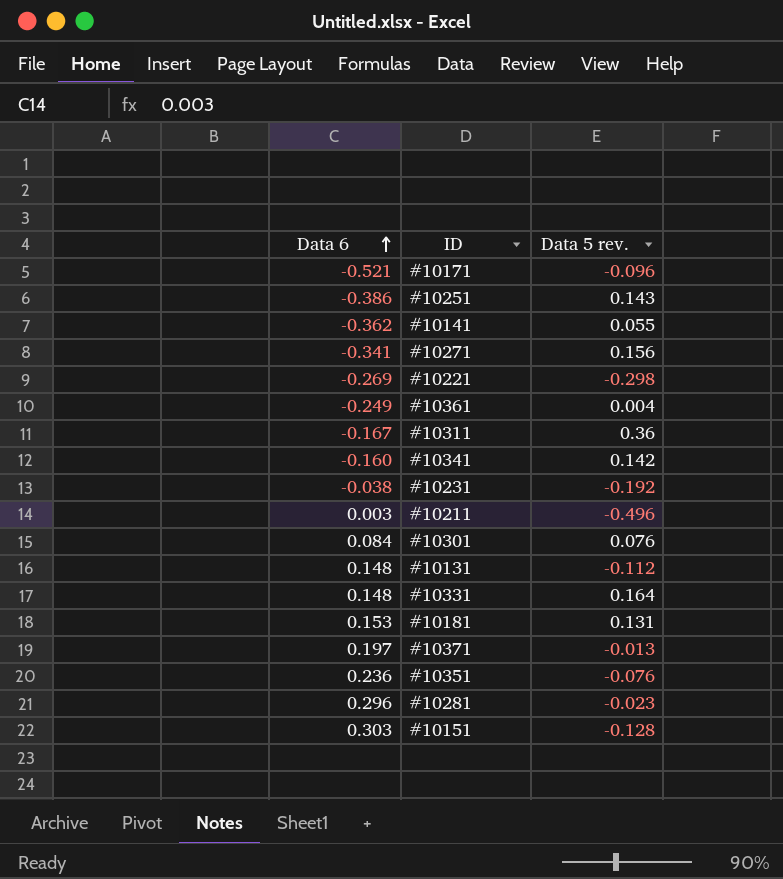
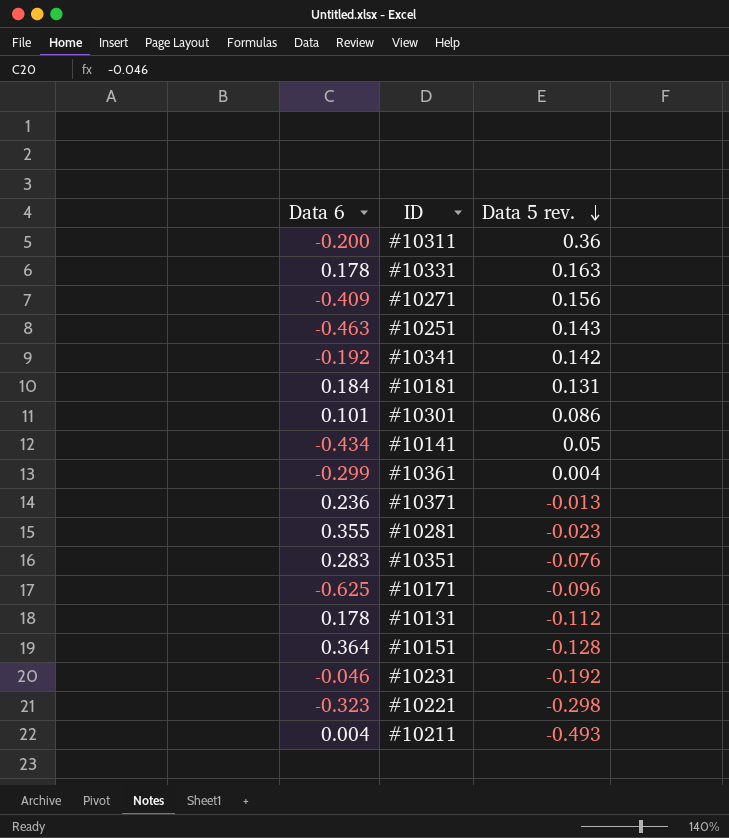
row order: Data 6 ascending -> Data 5 rev. descending
#10311 | Data 6: -0.167 -> -0.200
#10331 | Data 6: 0.148 -> 0.178
#10331 | Data 5 rev.: 0.164 -> 0.163
#10271 | Data 6: -0.341 -> -0.409
#10251 | Data 6: -0.386 -> -0.463
#10341 | Data 6: -0.160 -> -0.192
#10181 | Data 6: 0.153 -> 0.184
#10301 | Data 6: 0.084 -> 0.101
#10301 | Data 5 rev.: 0.076 -> 0.086
#10141 | Data 6: -0.362 -> -0.434
#10141 | Data 5 rev.: 0.055 -> 0.05
#10361 | Data 6: -0.249 -> -0.299
#10371 | Data 6: 0.197 -> 0.236
#10281 | Data 6: 0.296 -> 0.355
#10351 | Data 6: 0.236 -> 0.283
#10171 | Data 6: -0.521 -> -0.625
#10131 | Data 6: 0.148 -> 0.178
#10151 | Data 6: 0.303 -> 0.364
#10231 | Data 6: -0.038 -> -0.046
#10221 | Data 6: -0.269 -> -0.323
#10211 | Data 6: 0.003 -> 0.004
#10211 | Data 5 rev.: -0.496 -> -0.493

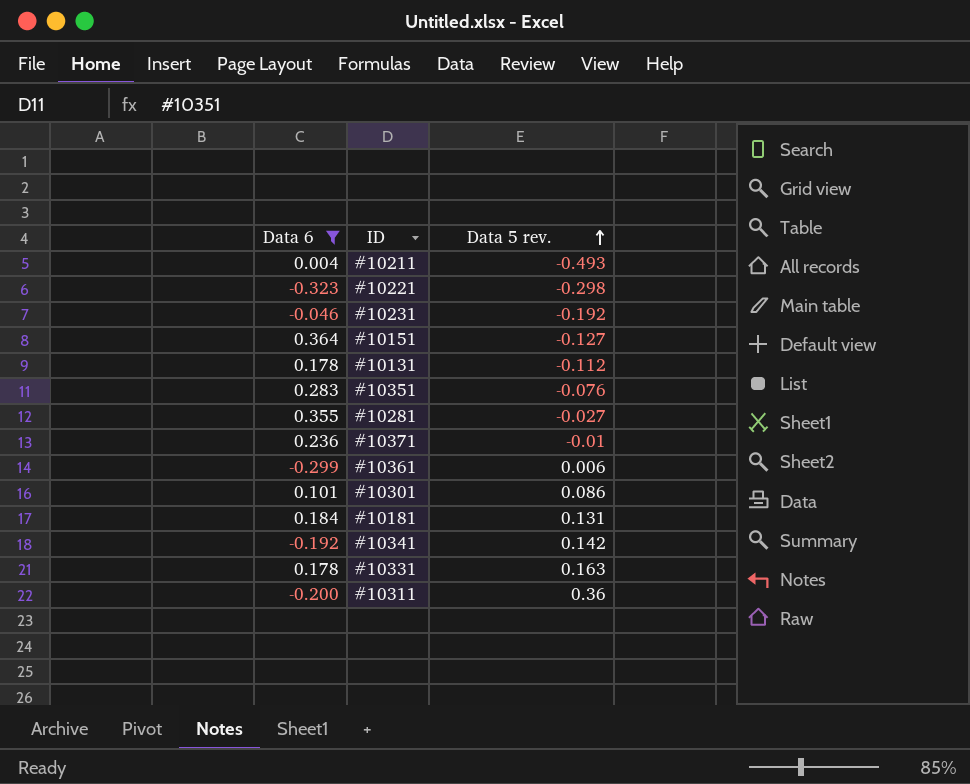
filter: none -> Data 6 >= -0.323
row order: Data 5 rev. descending -> Data 5 rev. ascending
#10151 | Data 5 rev.: -0.128 -> -0.127
#10281 | Data 5 rev.: -0.023 -> -0.027
#10371 | Data 5 rev.: -0.013 -> -0.01
#10361 | Data 5 rev.: 0.004 -> 0.006

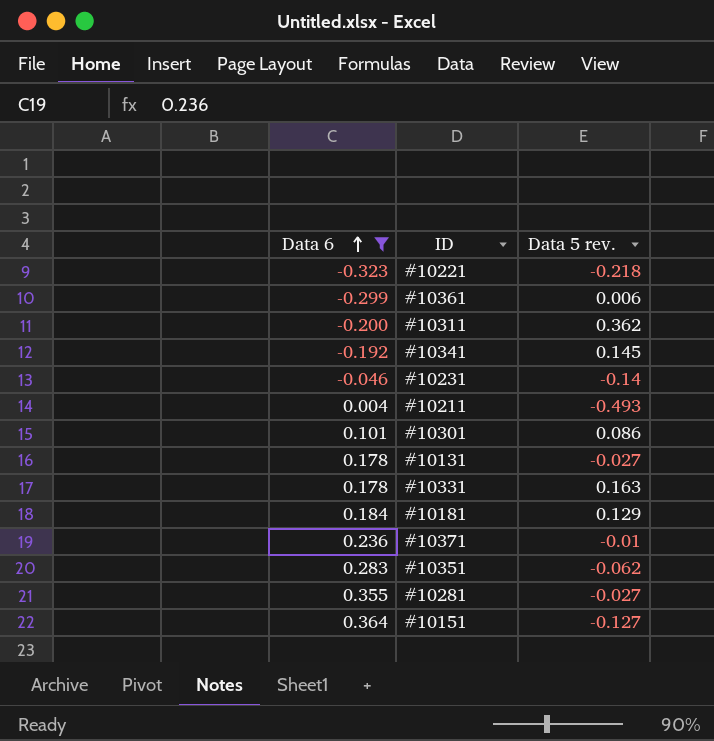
row order: Data 5 rev. ascending -> Data 6 ascending
#10221 | Data 5 rev.: -0.298 -> -0.218
#10311 | Data 5 rev.: 0.36 -> 0.362
#10341 | Data 5 rev.: 0.142 -> 0.145
#10231 | Data 5 rev.: -0.192 -> -0.14
#10131 | Data 5 rev.: -0.112 -> -0.027
#10181 | Data 5 rev.: 0.131 -> 0.129
#10351 | Data 5 rev.: -0.076 -> -0.062

